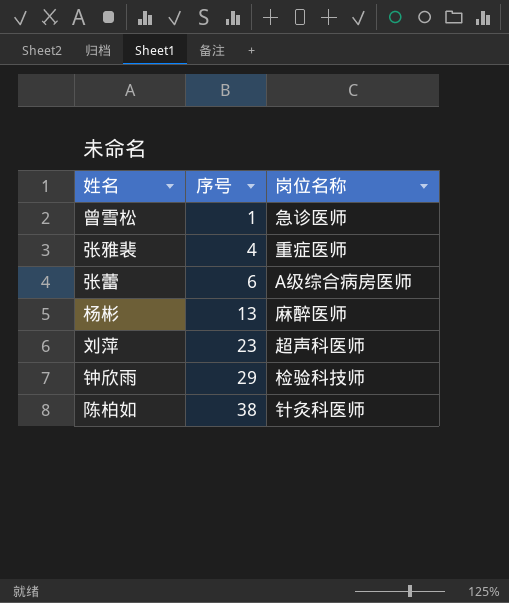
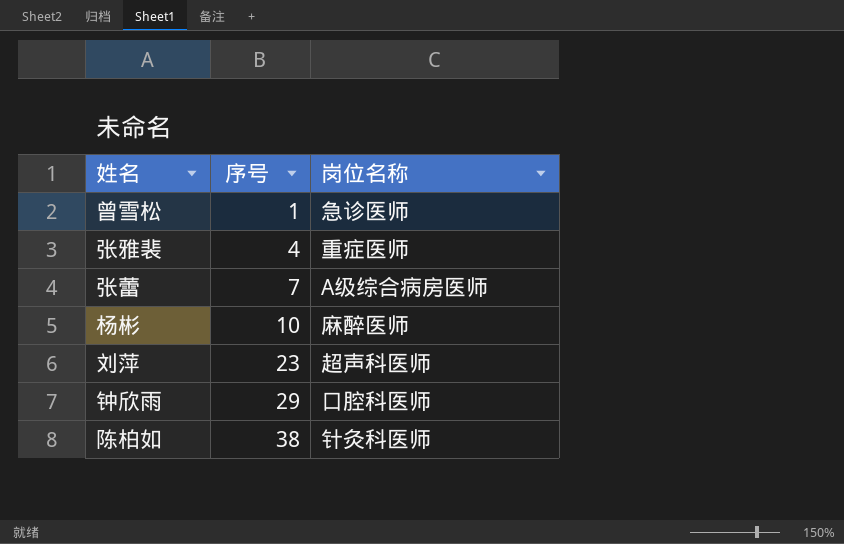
张蕾 | 序号: 6 -> 7
杨彬 | 序号: 13 -> 10
钟欣雨 | 岗位名称: 检验科技师 -> 口腔科医师

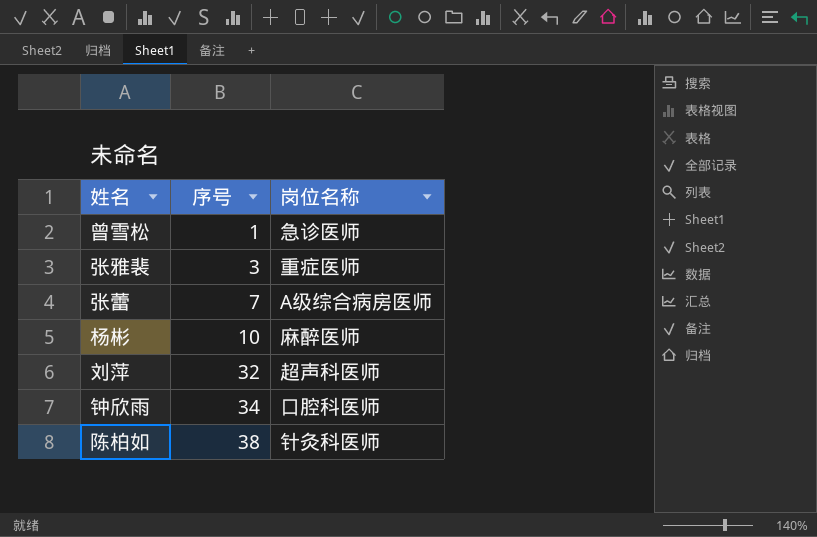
张雅裴 | 序号: 4 -> 3
刘萍 | 序号: 23 -> 32
钟欣雨 | 序号: 29 -> 34

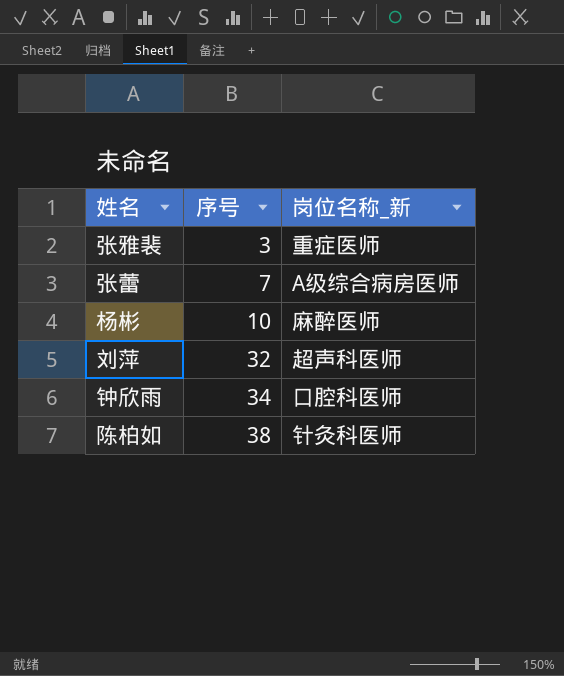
column name: 岗位名称 -> 岗位名称_新
row 曾雪松: 1 | 急诊医师 -> none

